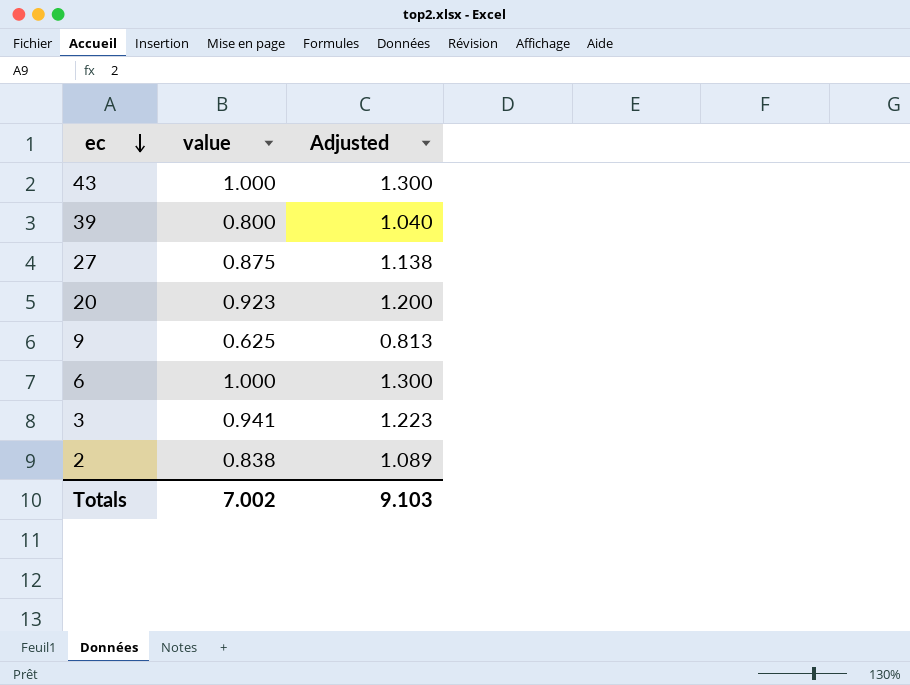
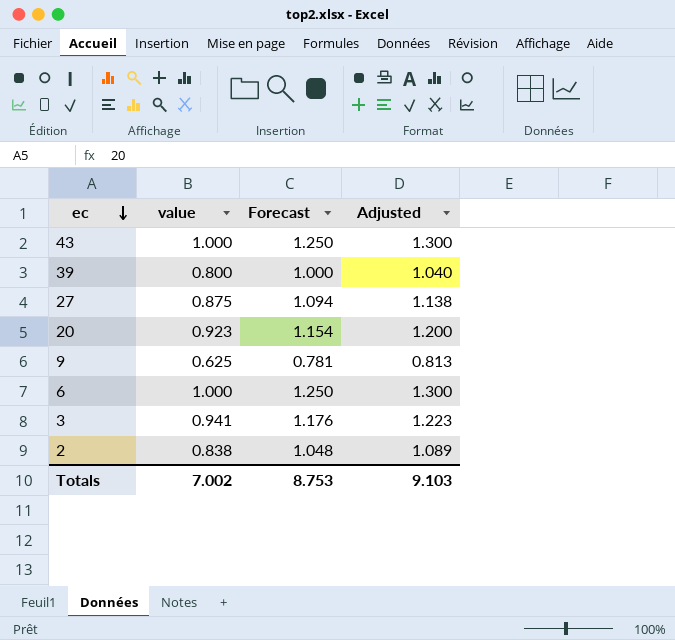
column Forecast | formula: none -> [value] * 1.25

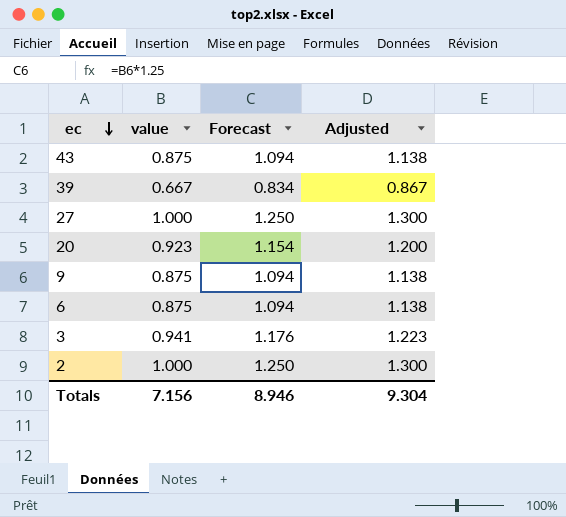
43 | value: 1.000 -> 0.875
43 | Forecast: 1.250 -> 1.094
43 | Adjusted: 1.300 -> 1.138
39 | value: 0.800 -> 0.667
39 | Forecast: 1.000 -> 0.834
39 | Adjusted: 1.040 -> 0.867
27 | value: 0.875 -> 1.000
27 | Forecast: 1.094 -> 1.250
27 | Adjusted: 1.138 -> 1.300
9 | value: 0.625 -> 0.875
9 | Forecast: 0.781 -> 1.094
9 | Adjusted: 0.813 -> 1.138
6 | value: 1.000 -> 0.875
6 | Forecast: 1.250 -> 1.094
6 | Adjusted: 1.300 -> 1.138
2 | value: 0.838 -> 1.000
2 | Forecast: 1.048 -> 1.250
2 | Adjusted: 1.089 -> 1.300
Totals | value: 7.002 -> 7.156
Totals | Forecast: 8.753 -> 8.946
Totals | Adjusted: 9.103 -> 9.304

